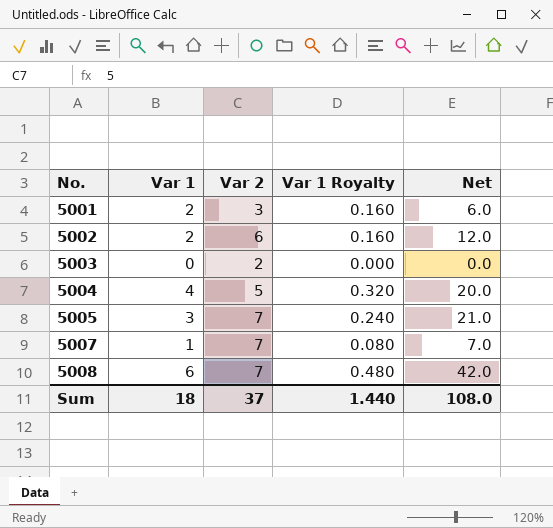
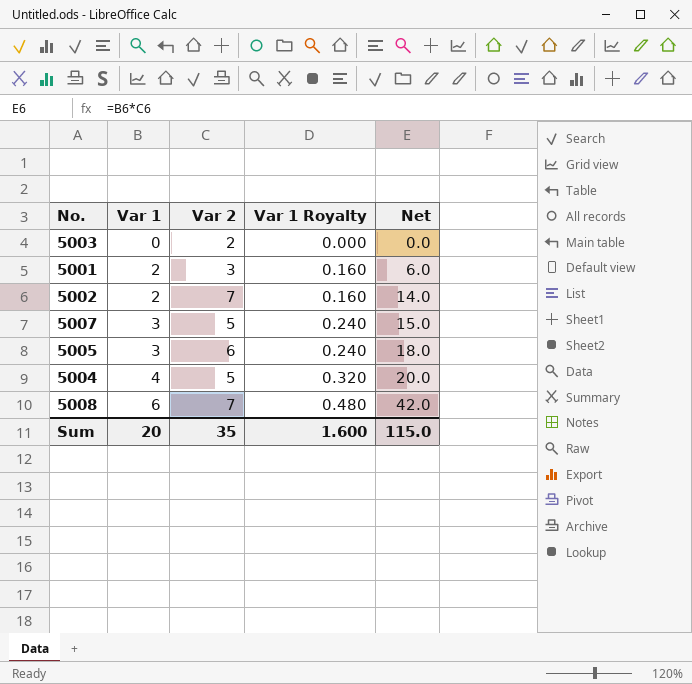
row order: No. ascending -> Var 1 ascending
5002 | Var 2: 6 -> 7
5002 | Net: 12.0 -> 14.0
5007 | Var 1: 1 -> 3
5007 | Var 2: 7 -> 5
5007 | Var 1 Royalty: 0.080 -> 0.240
5007 | Net: 7.0 -> 15.0
5005 | Var 2: 7 -> 6
5005 | Net: 21.0 -> 18.0
Sum | Var 1: 18 -> 20
Sum | Var 2: 37 -> 35
Sum | Var 1 Royalty: 1.440 -> 1.600
Sum | Net: 108.0 -> 115.0

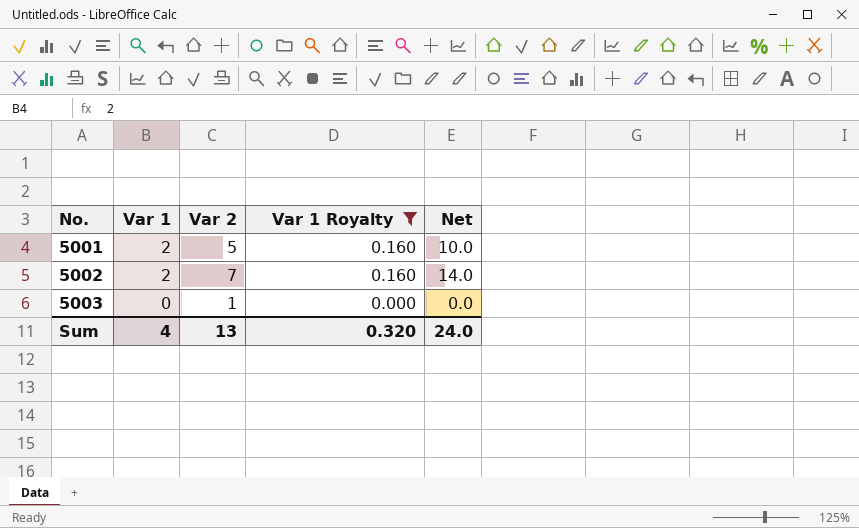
filter: none -> Var 1 Royalty <= 0.160
row order: Var 1 ascending -> No. ascending
5001 | Var 2: 3 -> 5
5001 | Net: 6.0 -> 10.0
5003 | Var 2: 2 -> 1
Sum | Var 1: 20 -> 4
Sum | Var 2: 35 -> 13
Sum | Var 1 Royalty: 1.600 -> 0.320
Sum | Net: 115.0 -> 24.0

